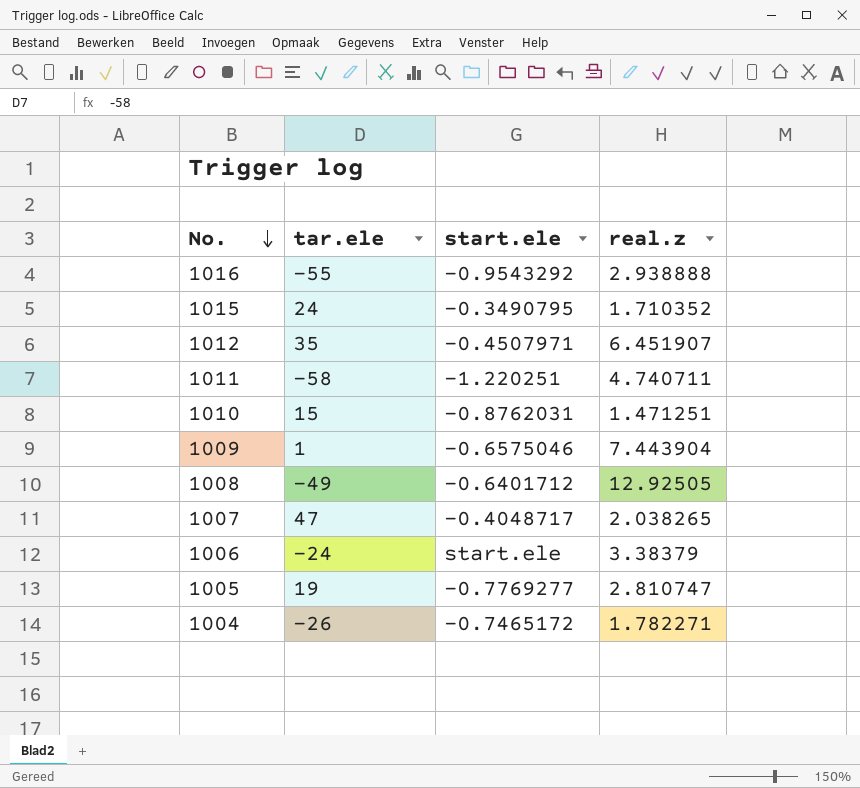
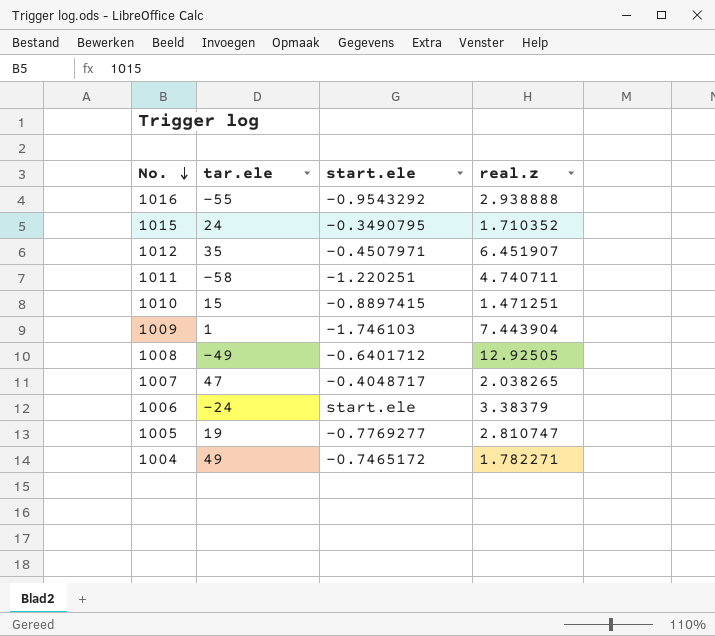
1010 | start.ele: -0.8762031 -> -0.8897415
1009 | start.ele: -0.6575046 -> -1.746103
1004 | tar.ele: -26 -> 49

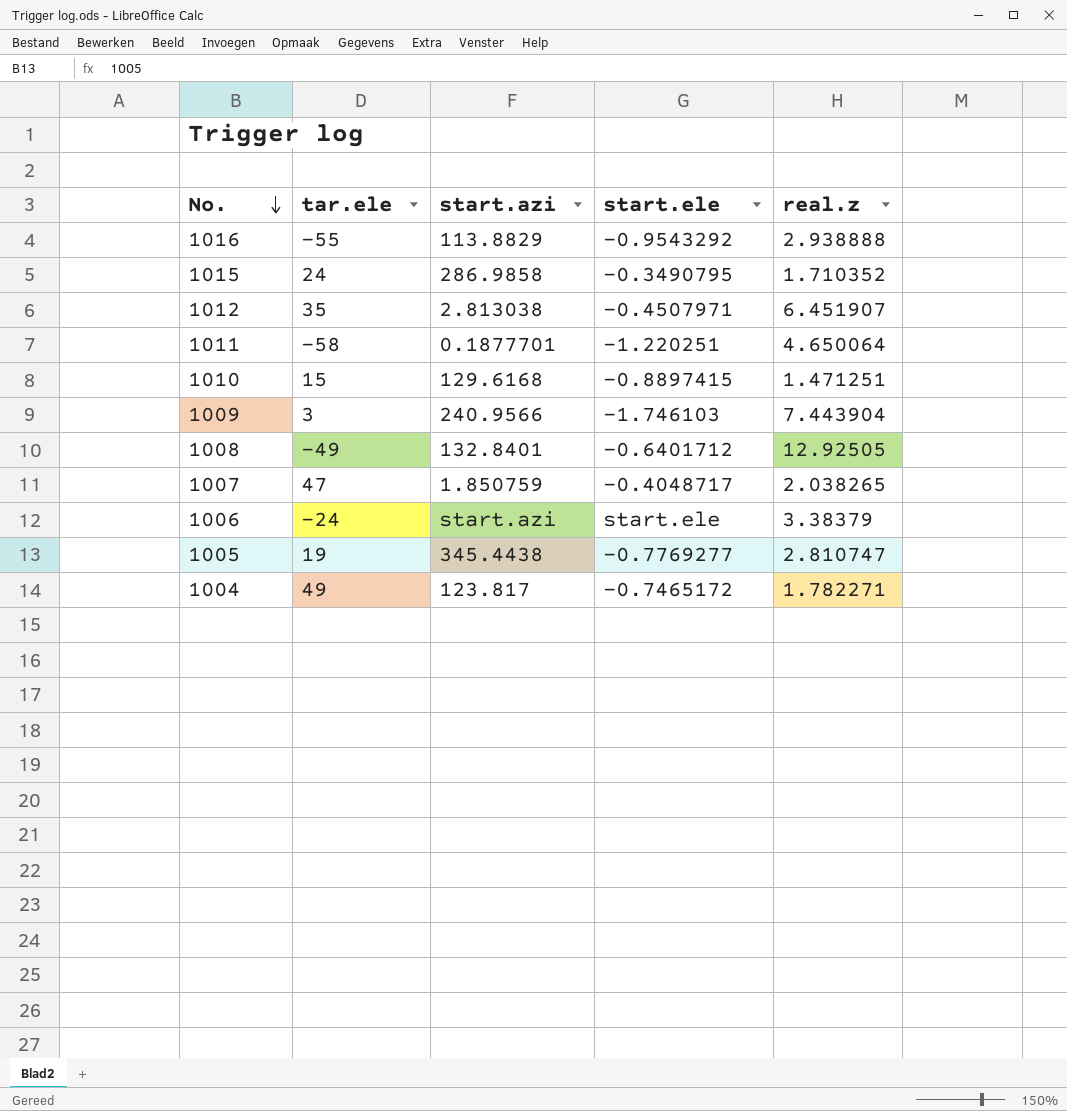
column start.azi | position: none -> 3
1011 | real.z: 4.740711 -> 4.650064
1009 | tar.ele: 1 -> 3

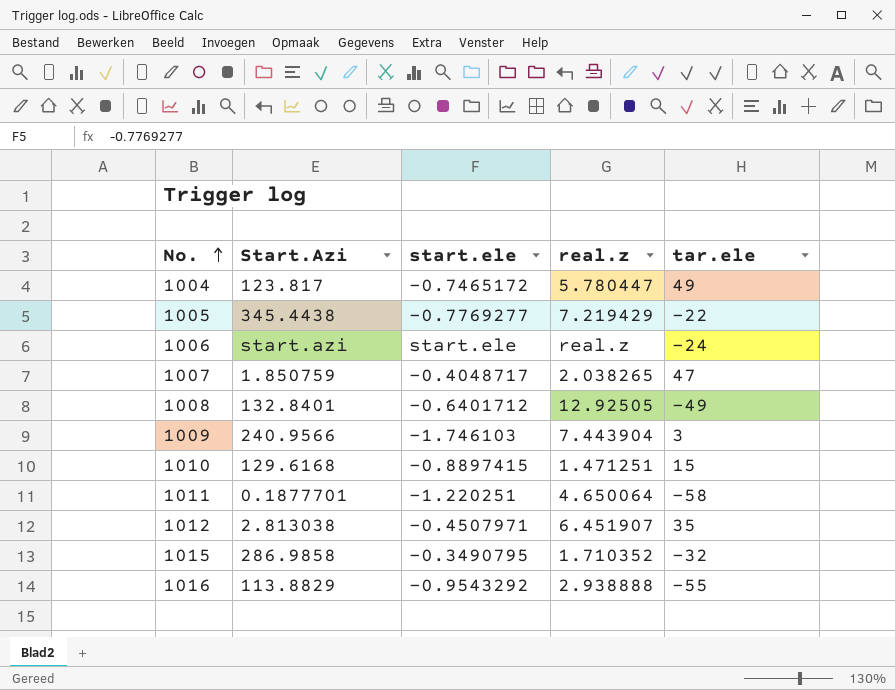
row order: No. descending -> No. ascending
column name: start.azi -> Start.Azi
column tar.ele | position: 2 -> 5
1004 | real.z: 1.782271 -> 5.780447
1005 | real.z: 2.810747 -> 7.219429
1005 | tar.ele: 19 -> -22
1006 | real.z: 3.38379 -> real.z
1015 | tar.ele: 24 -> -32

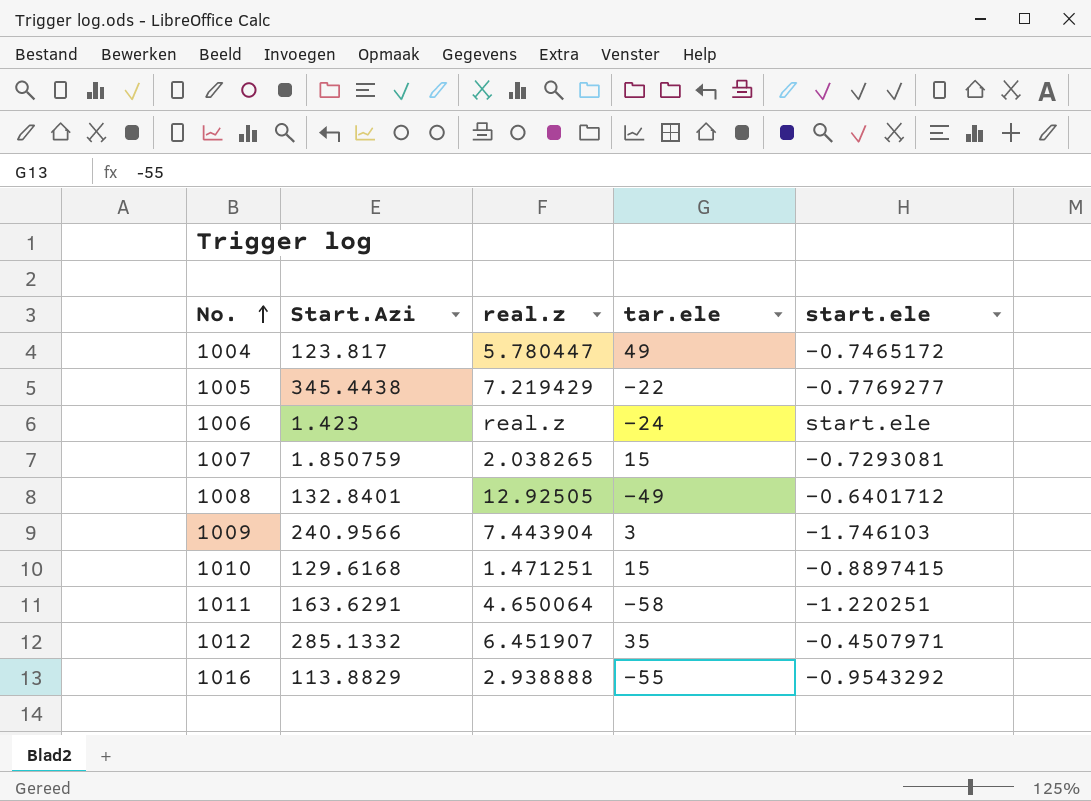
column start.ele | position: 3 -> 5
row 1015: 286.9858 | -0.3490795 | 1.710352 | -32 -> none
1006 | Start.Azi: start.azi -> 1.423
1007 | tar.ele: 47 -> 15
1007 | start.ele: -0.4048717 -> -0.7293081
1011 | Start.Azi: 0.1877701 -> 163.6291
1012 | Start.Azi: 2.813038 -> 285.1332

